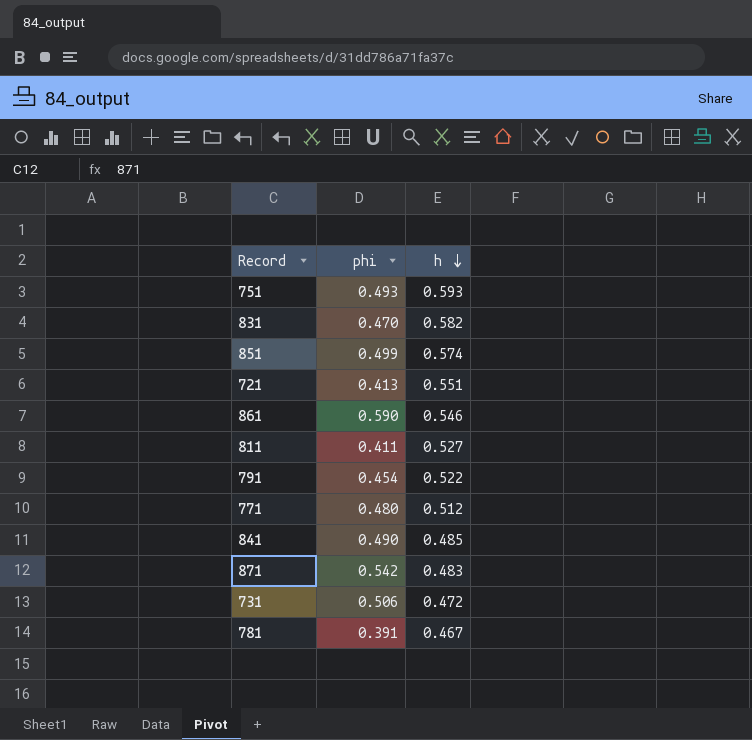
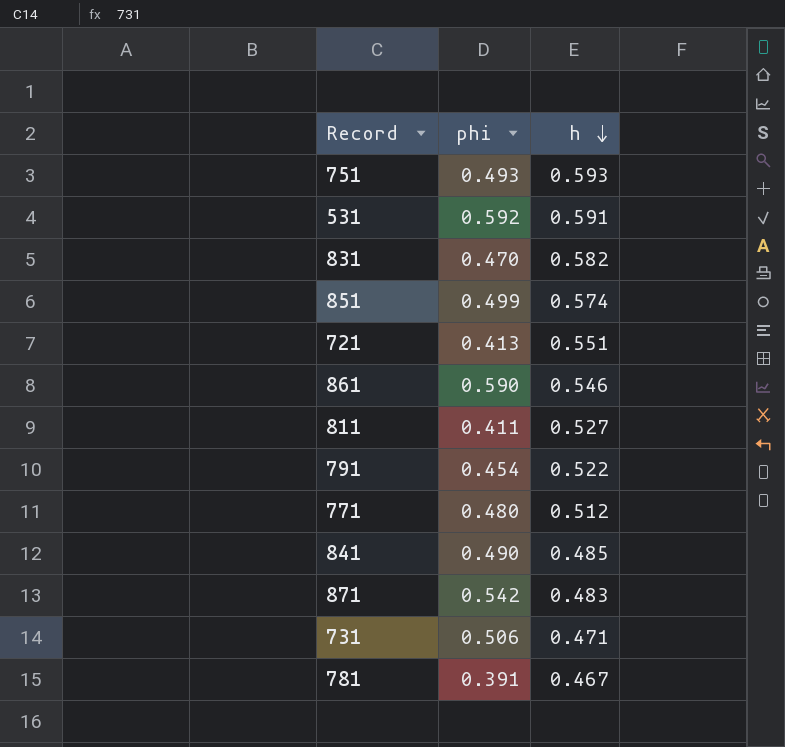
row 531: none -> 0.592 | 0.591
731 | h: 0.472 -> 0.471

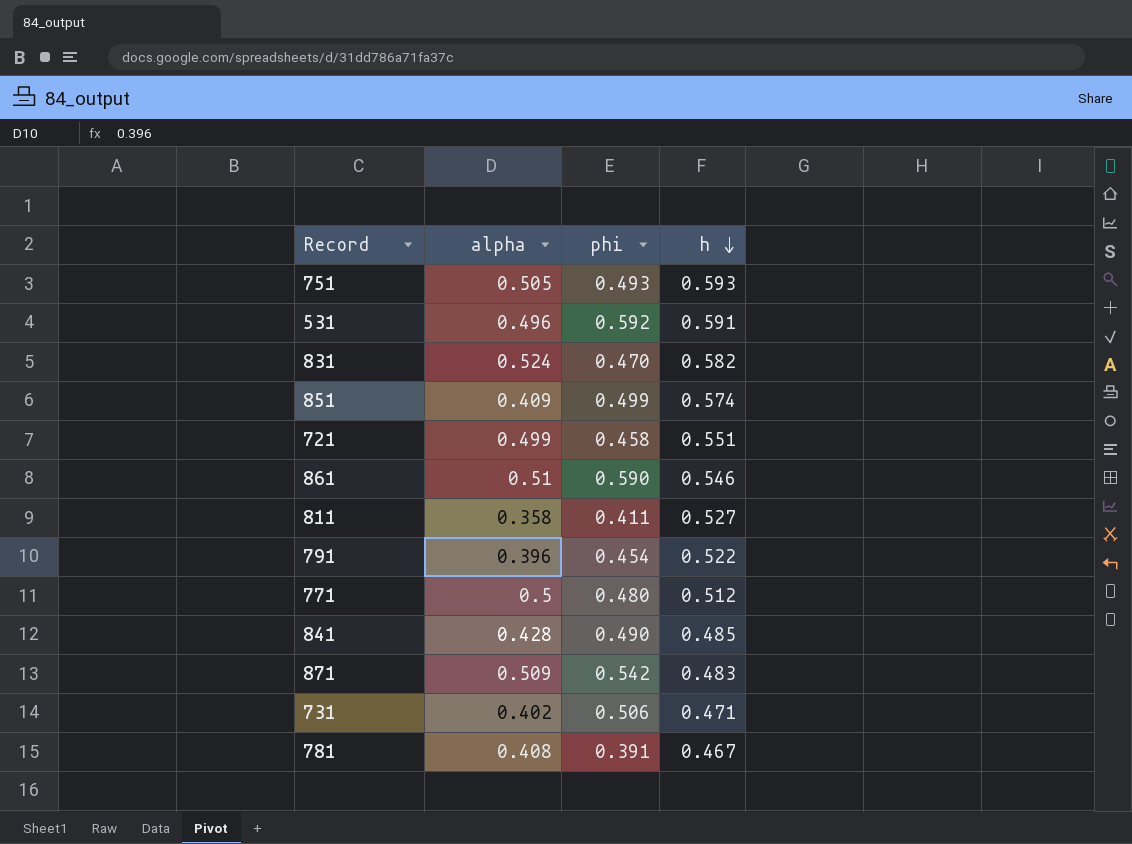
column alpha | position: none -> 2
721 | phi: 0.413 -> 0.458

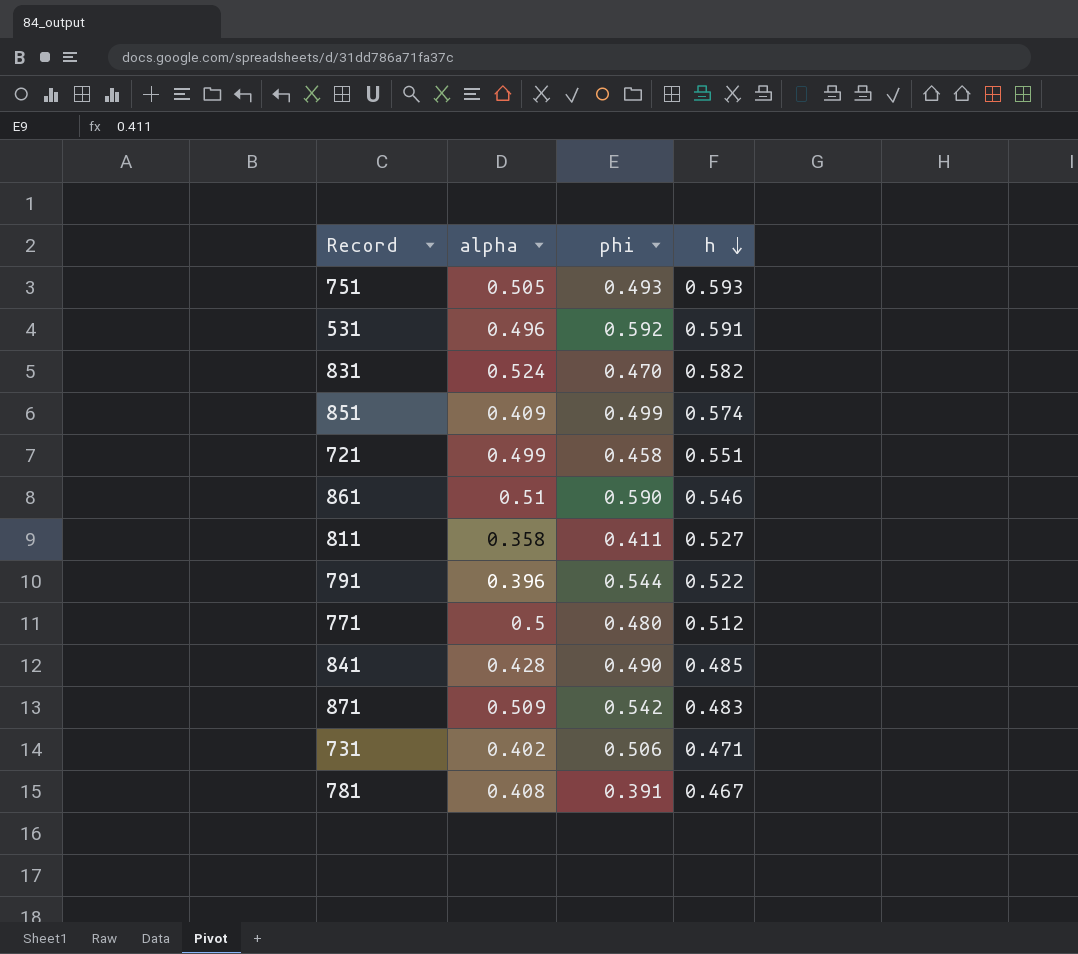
791 | phi: 0.454 -> 0.544

